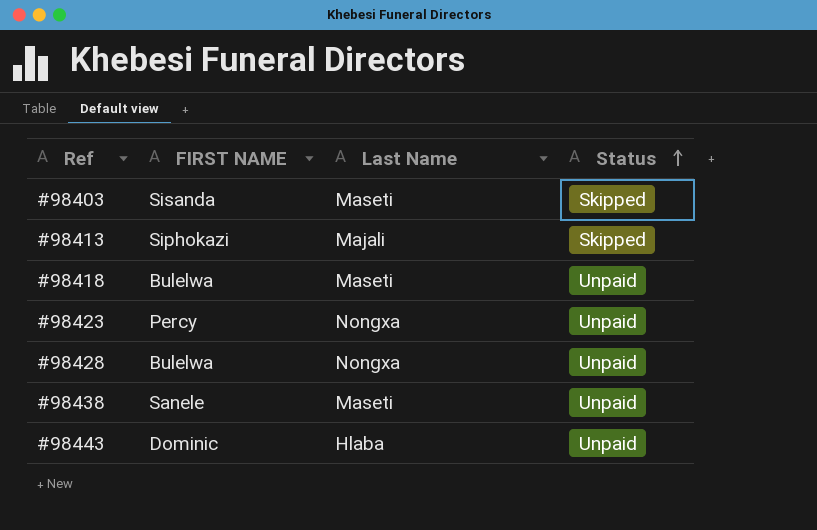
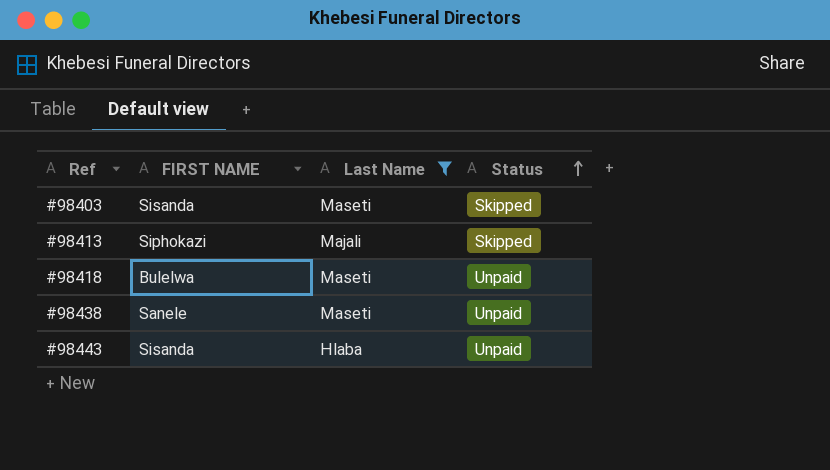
filter: none -> Last Name != Nongxa
#98443 | FIRST NAME: Dominic -> Sisanda

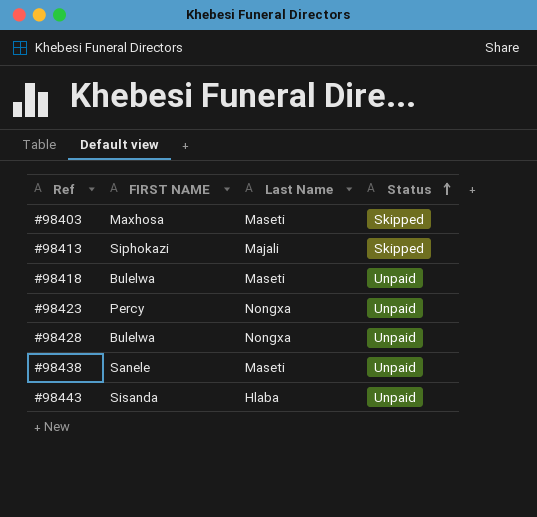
filter: Last Name != Nongxa -> none
#98403 | FIRST NAME: Sisanda -> Maxhosa

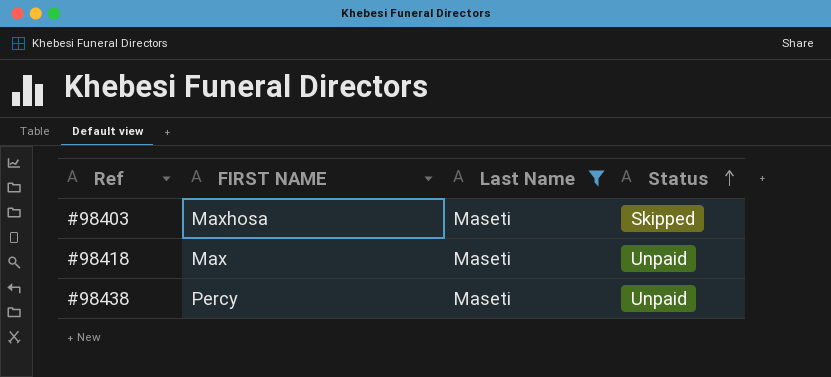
filter: none -> Last Name = Maseti
#98418 | FIRST NAME: Bulelwa -> Max
#98438 | FIRST NAME: Sanele -> Percy

